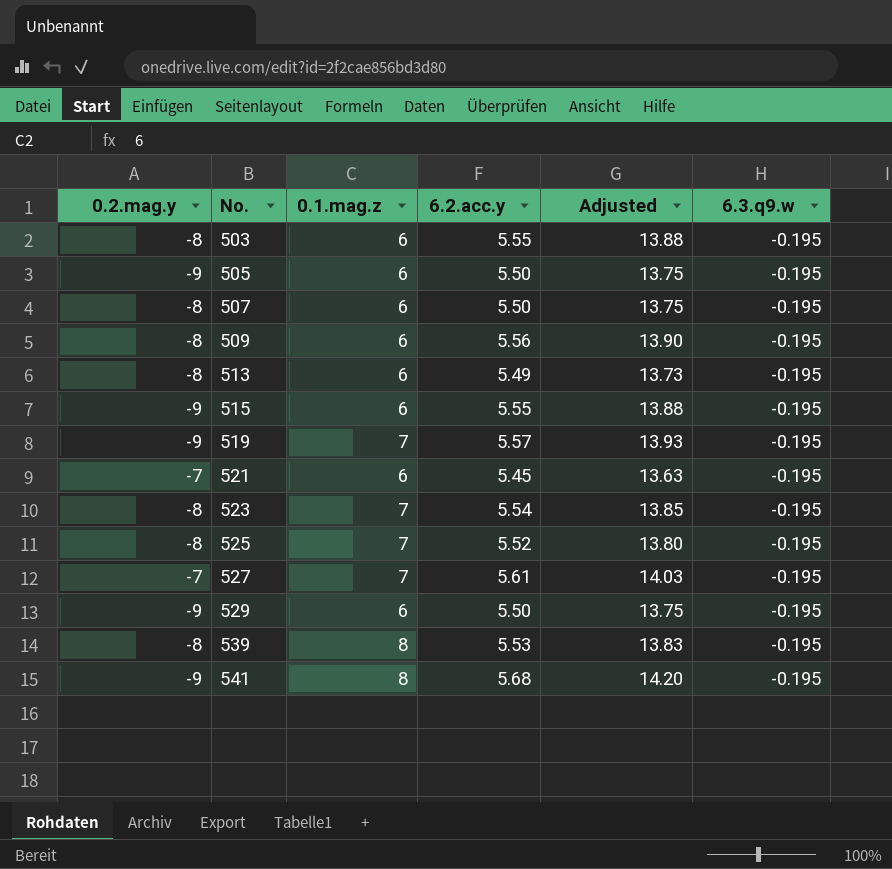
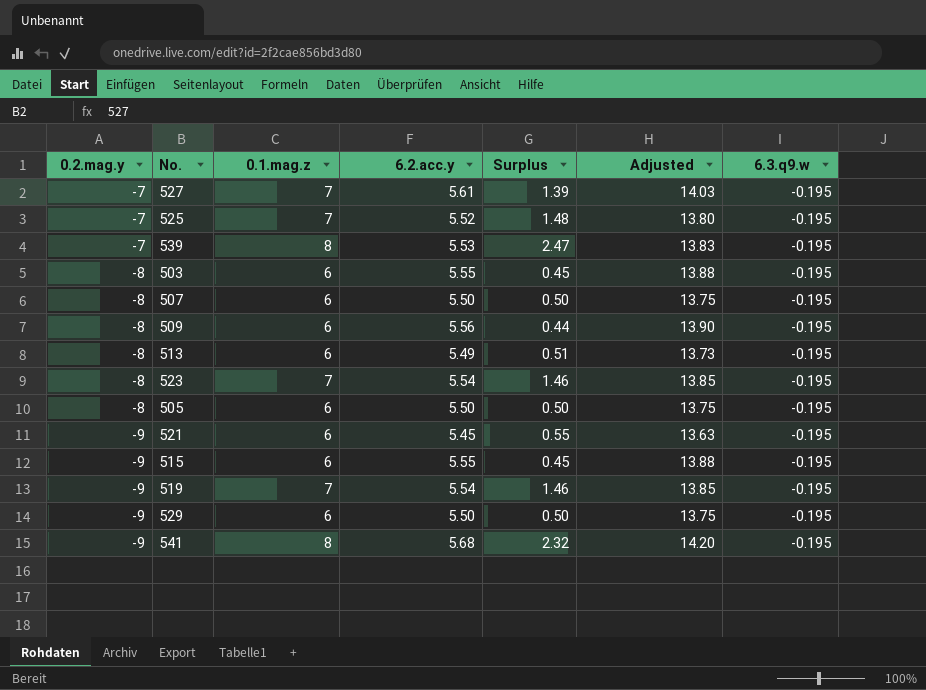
row order: No. ascending -> 0.2.mag.y descending
column Surplus | formula: none -> [0.1.mag.z] - [6.2.acc.y]
525 | 0.2.mag.y: -8 -> -7
539 | 0.2.mag.y: -8 -> -7
505 | 0.2.mag.y: -9 -> -8
521 | 0.2.mag.y: -7 -> -9
519 | 6.2.acc.y: 5.57 -> 5.54
519 | Adjusted: 13.93 -> 13.85

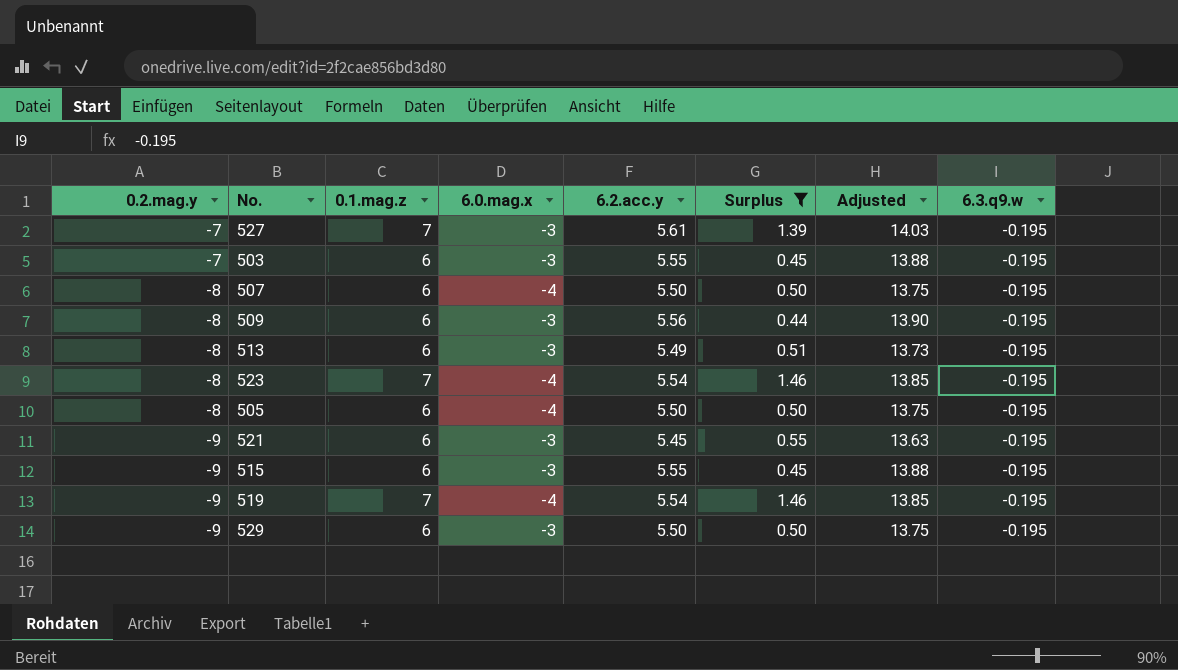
filter: none -> Surplus <= 1.46
column 6.0.mag.x | position: none -> 4
503 | 0.2.mag.y: -8 -> -7

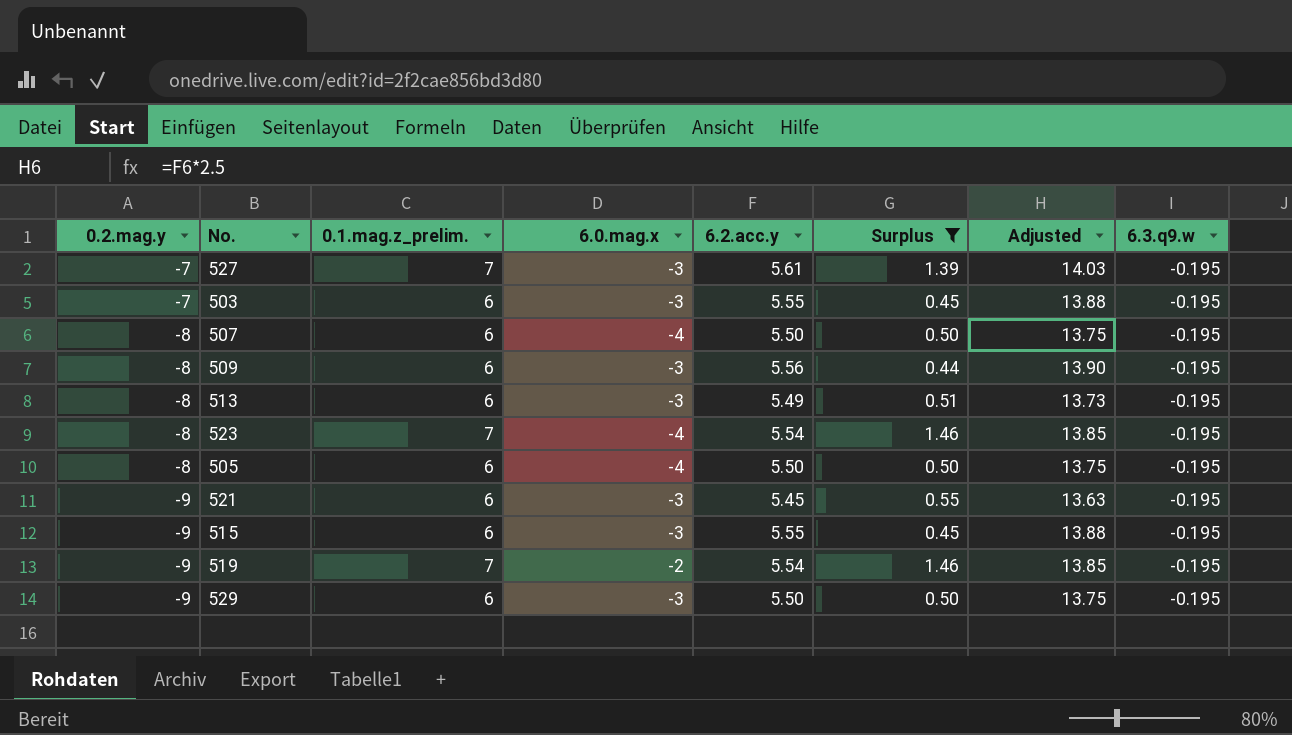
column name: 0.1.mag.z -> 0.1.mag.z_prelim.
519 | 6.0.mag.x: -4 -> -2

